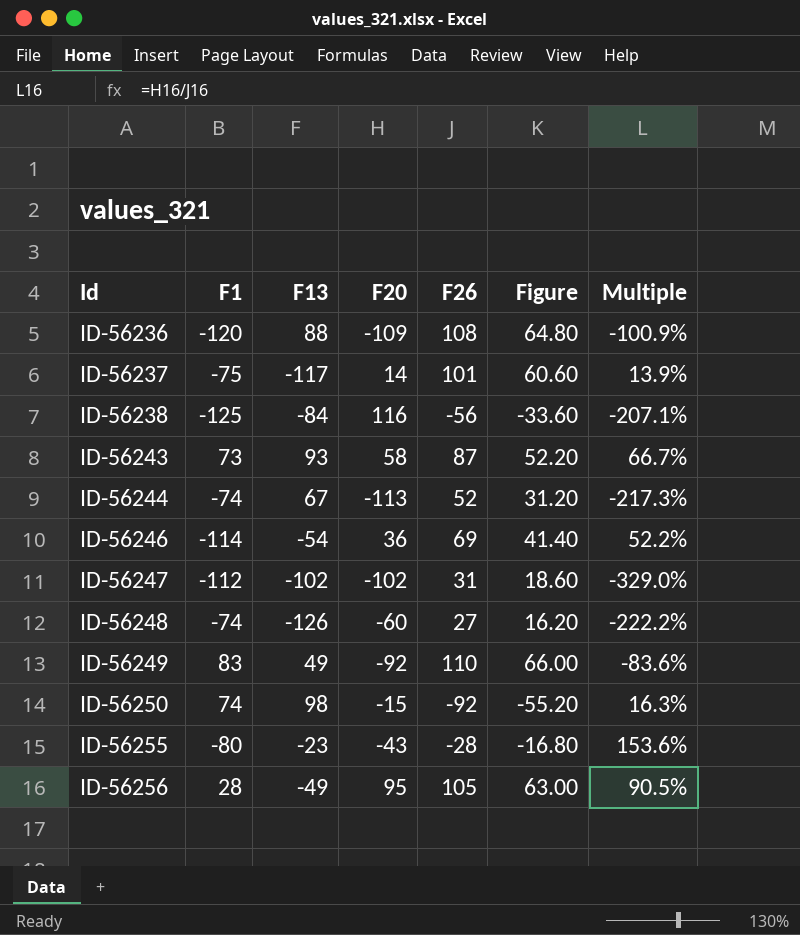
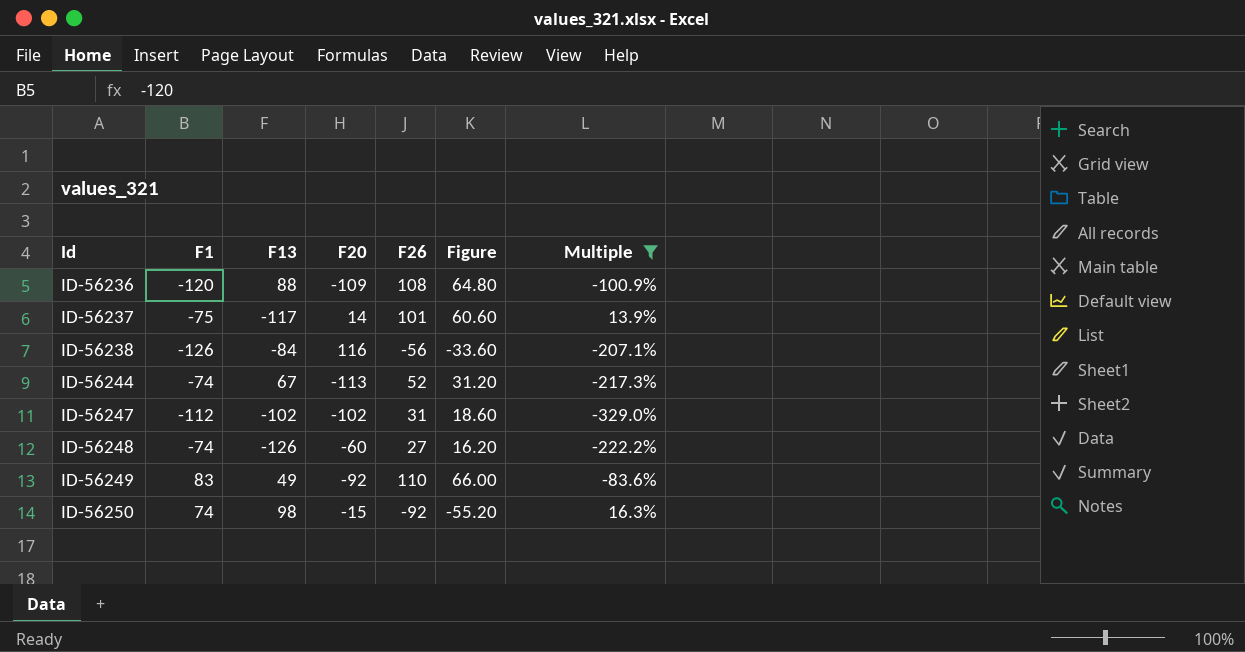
filter: none -> Multiple <= 16.3%
ID-56238 | F1: -125 -> -126

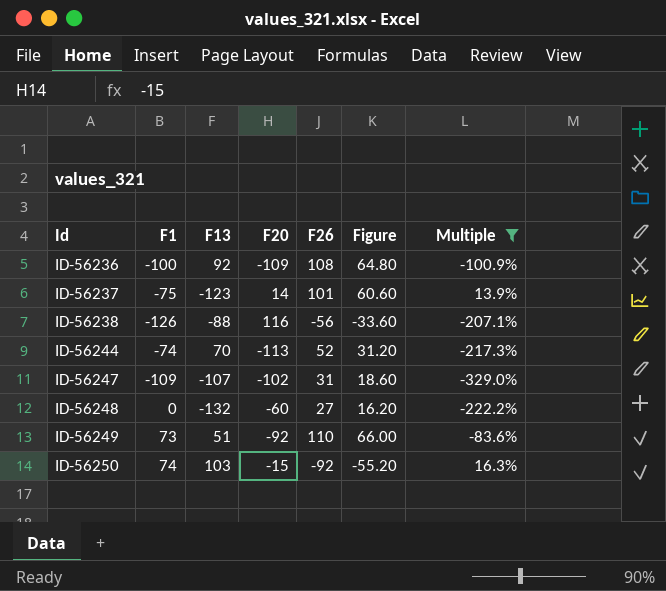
ID-56236 | F1: -120 -> -100
ID-56236 | F13: 88 -> 92
ID-56237 | F13: -117 -> -123
ID-56238 | F13: -84 -> -88
ID-56244 | F13: 67 -> 70
ID-56247 | F1: -112 -> -109
ID-56247 | F13: -102 -> -107
ID-56248 | F1: -74 -> 0
ID-56248 | F13: -126 -> -132
ID-56249 | F1: 83 -> 73
ID-56249 | F13: 49 -> 51
ID-56250 | F13: 98 -> 103

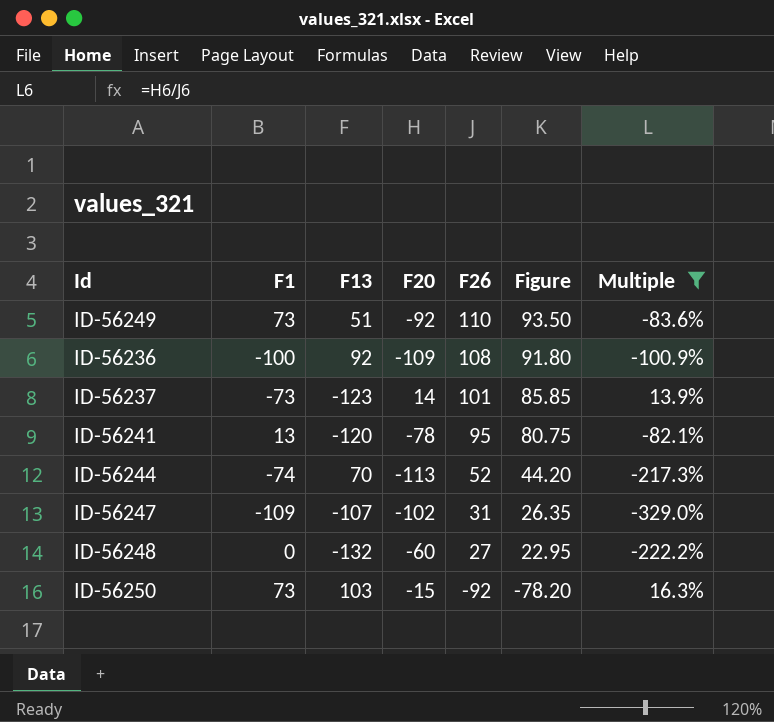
row order: Id ascending -> F26 descending
column Figure | formula: [F26] * 0.6 -> [F26] * 0.85
row ID-56238: -126 | -88 | 116 | -56 | -33.60 | -207.1% -> none
ID-56237 | F1: -75 -> -73
row ID-56241: none -> 13 | -120 | -78 | 95 | 80.75 | -82.1%
ID-56250 | F1: 74 -> 73

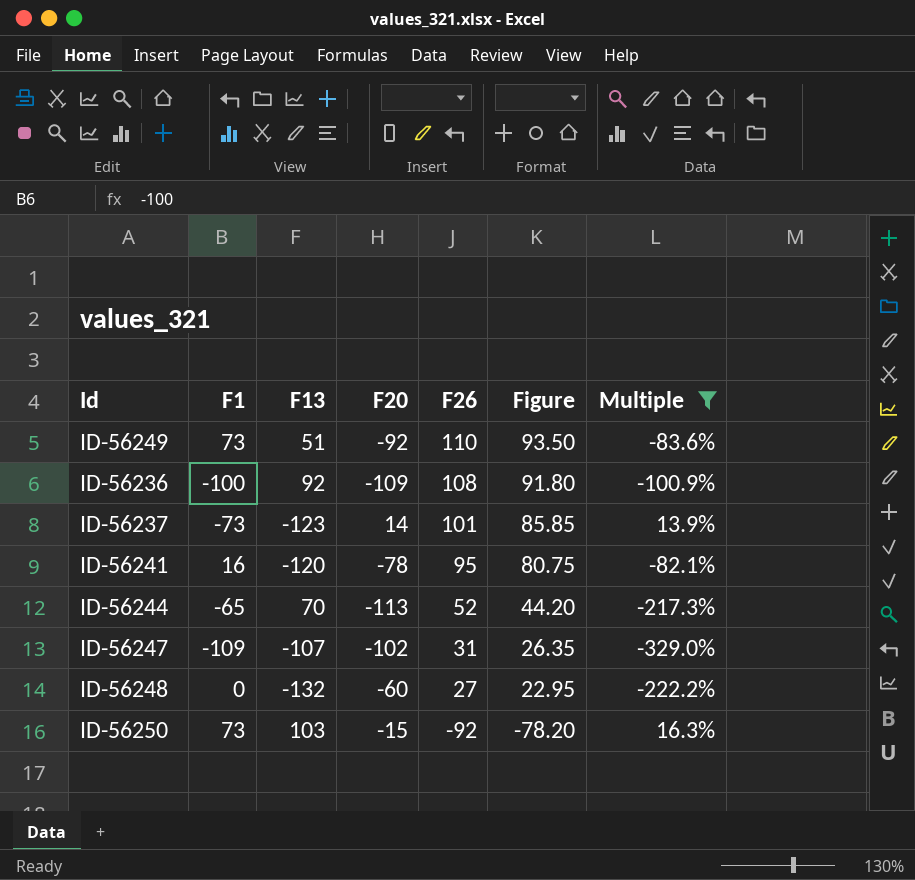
ID-56241 | F1: 13 -> 16
ID-56244 | F1: -74 -> -65

